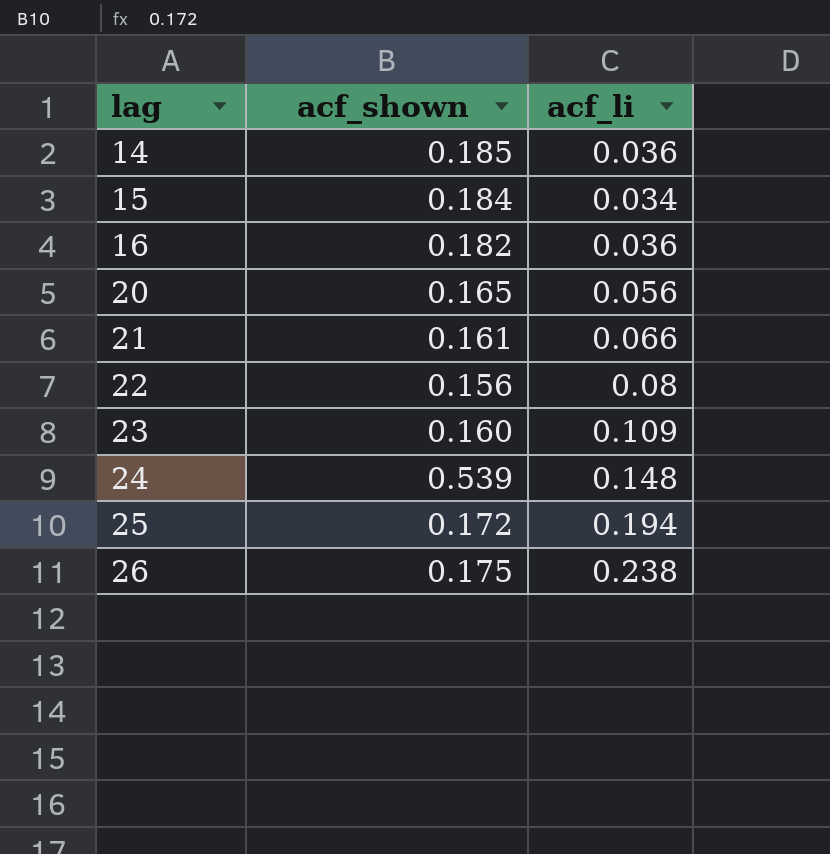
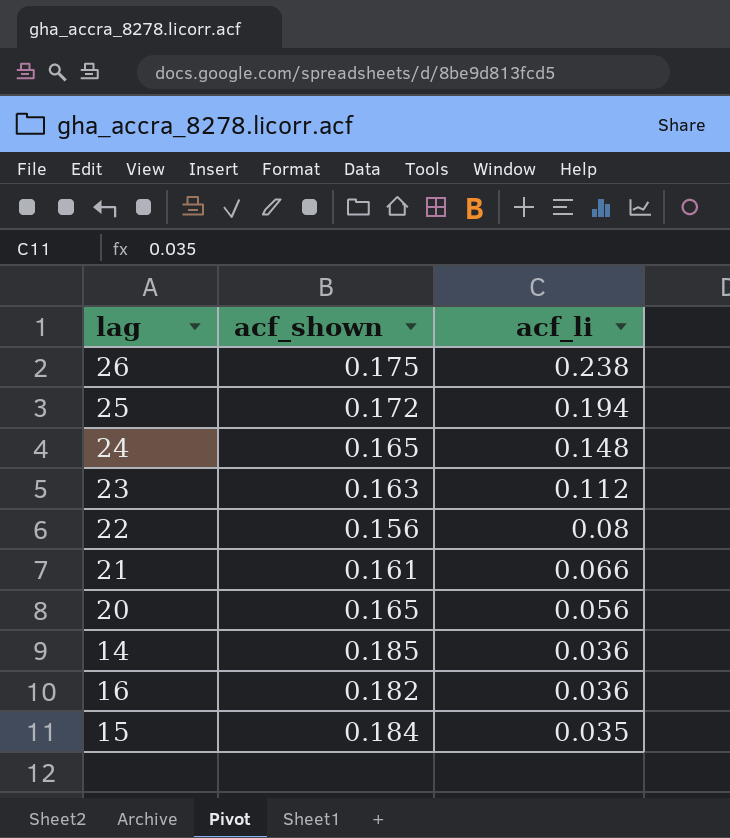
row order: lag ascending -> acf_li descending
24 | acf_shown: 0.539 -> 0.165
23 | acf_shown: 0.160 -> 0.163
23 | acf_li: 0.109 -> 0.112
15 | acf_li: 0.034 -> 0.035

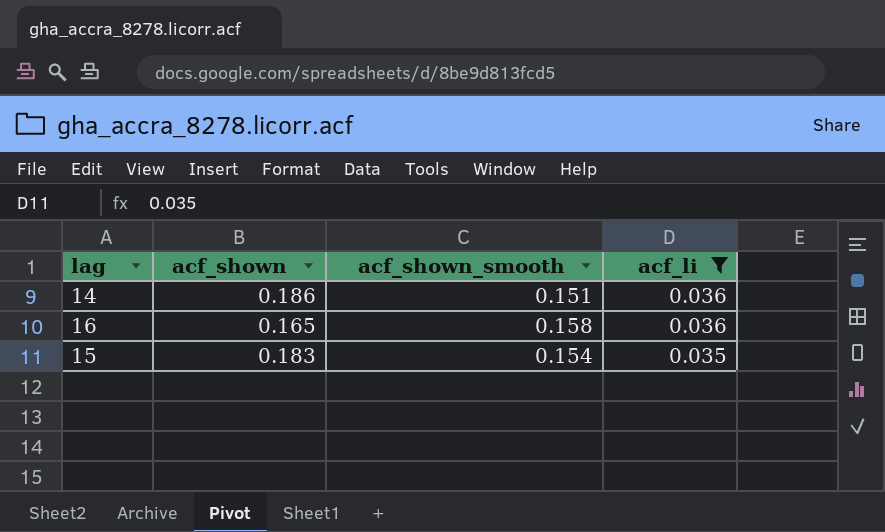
filter: none -> acf_li <= 0.036
column acf_shown_smooth | position: none -> 3
14 | acf_shown: 0.185 -> 0.186
16 | acf_shown: 0.182 -> 0.165
15 | acf_shown: 0.184 -> 0.183

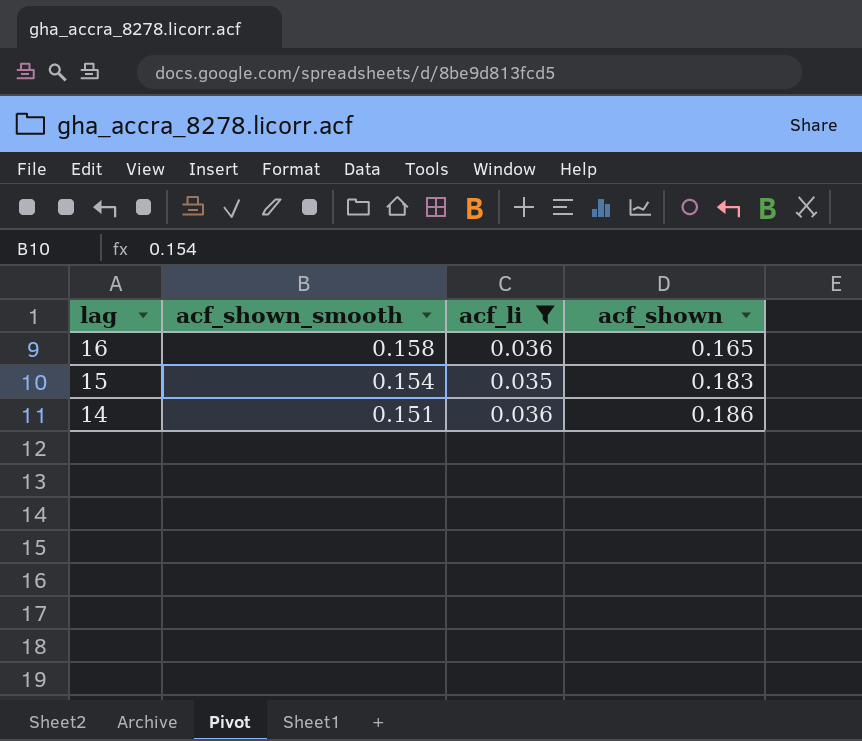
row order: acf_li descending -> lag descending
column acf_shown | position: 2 -> 4

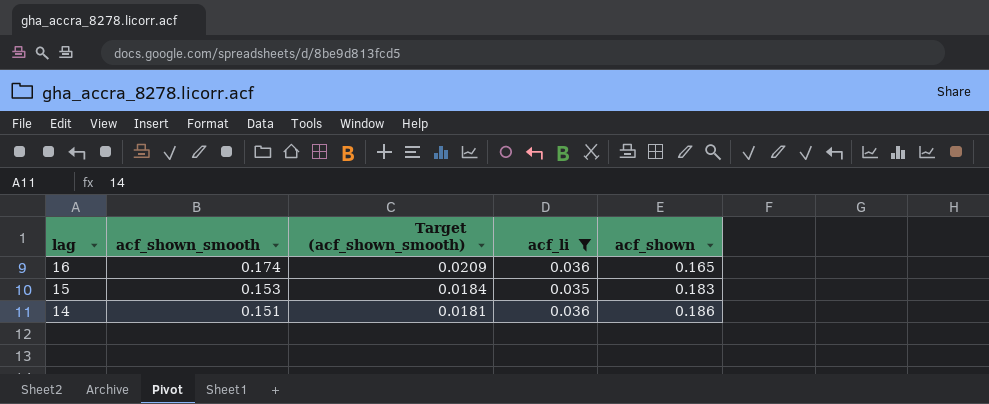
column Target (acf_shown_smooth) | formula: none -> [acf_shown_smooth] * 0.12
16 | acf_shown_smooth: 0.158 -> 0.174
15 | acf_shown_smooth: 0.154 -> 0.153

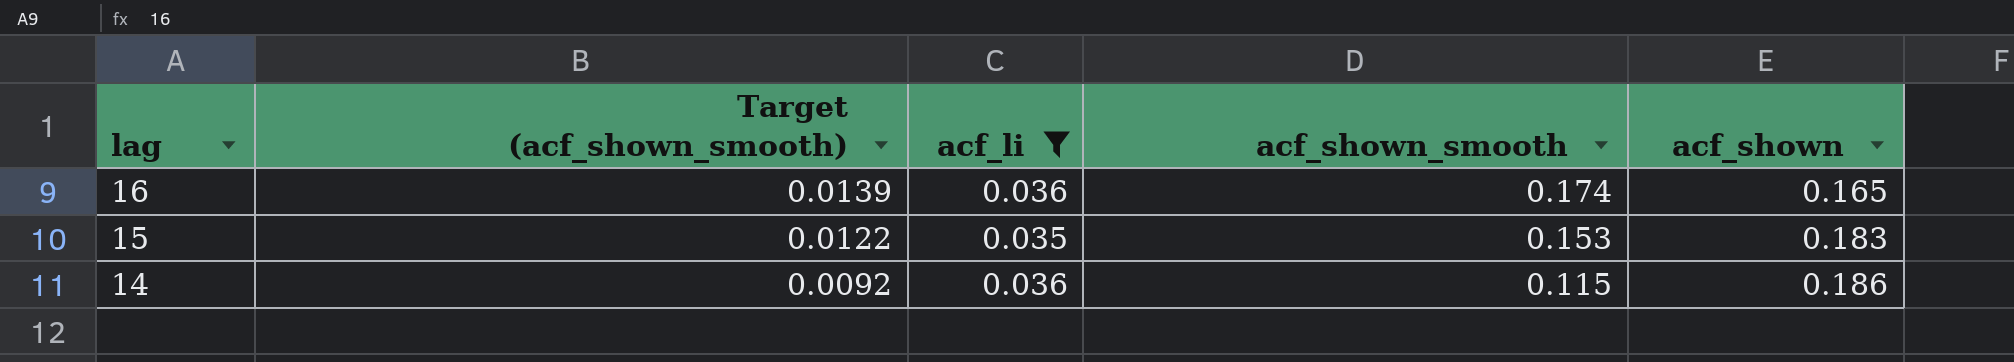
column Target (acf_shown_smooth) | formula: [acf_shown_smooth] * 0.12 -> [acf_shown_smooth] * 0.08
column acf_shown_smooth | position: 2 -> 4
14 | acf_shown_smooth: 0.151 -> 0.115

